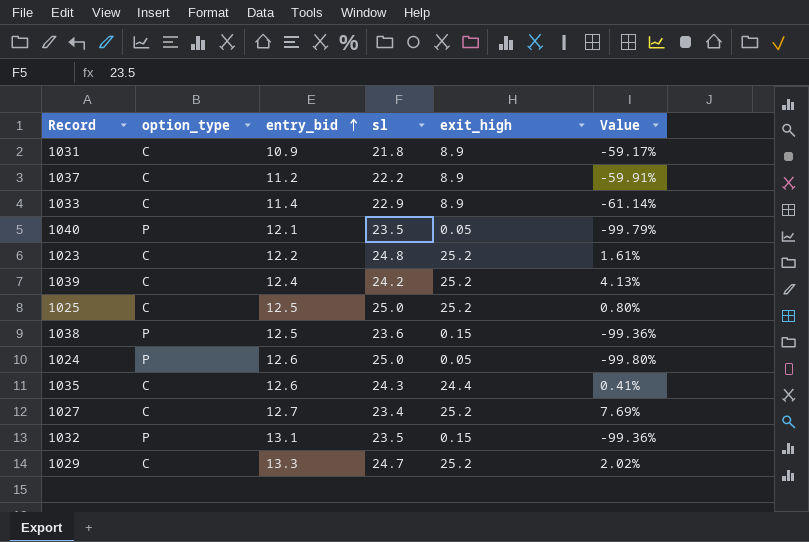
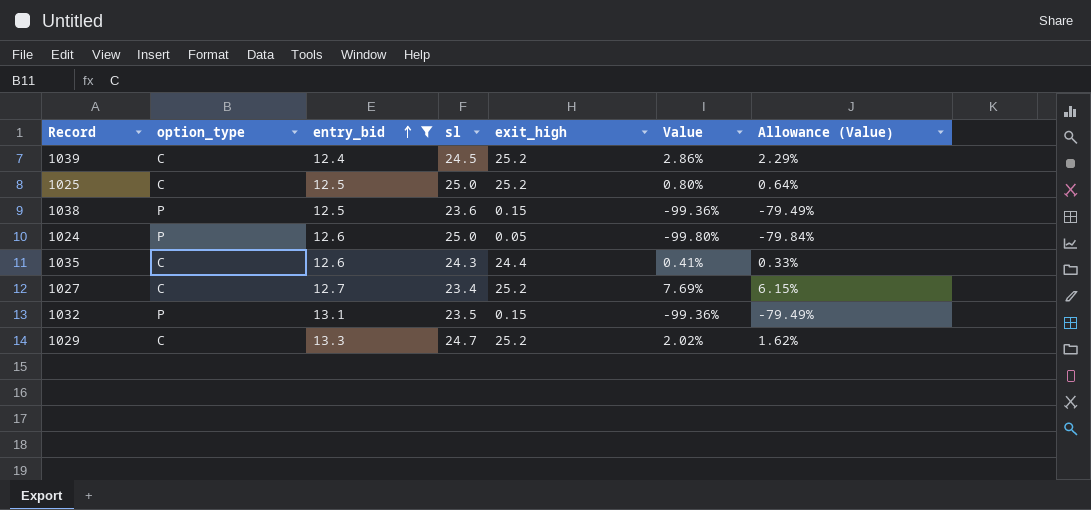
filter: none -> entry_bid >= 12.4
column Allowance (Value) | formula: none -> [Value] * 0.8
1039 | sl: 24.2 -> 24.5
1039 | Value: 4.13% -> 2.86%

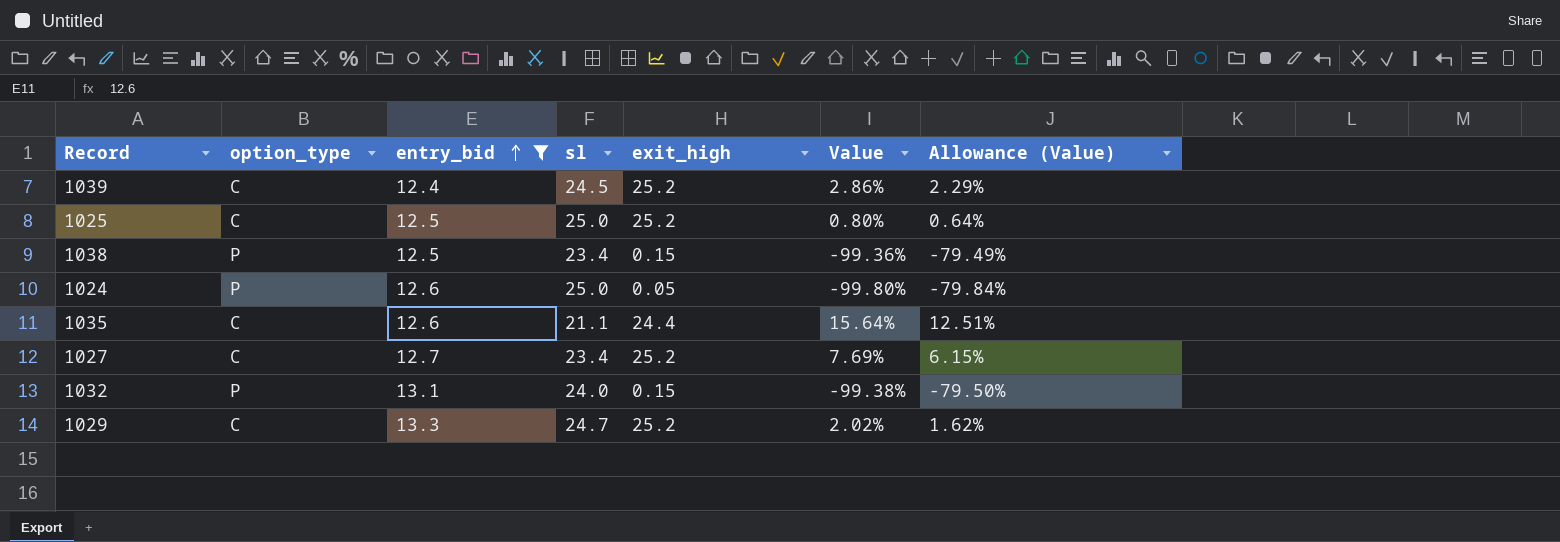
1038 | sl: 23.6 -> 23.4
1035 | sl: 24.3 -> 21.1
1035 | Value: 0.41% -> 15.64%
1035 | Allowance (Value): 0.33% -> 12.51%
1032 | sl: 23.5 -> 24.0
1032 | Value: -99.36% -> -99.38%
1032 | Allowance (Value): -79.49% -> -79.50%

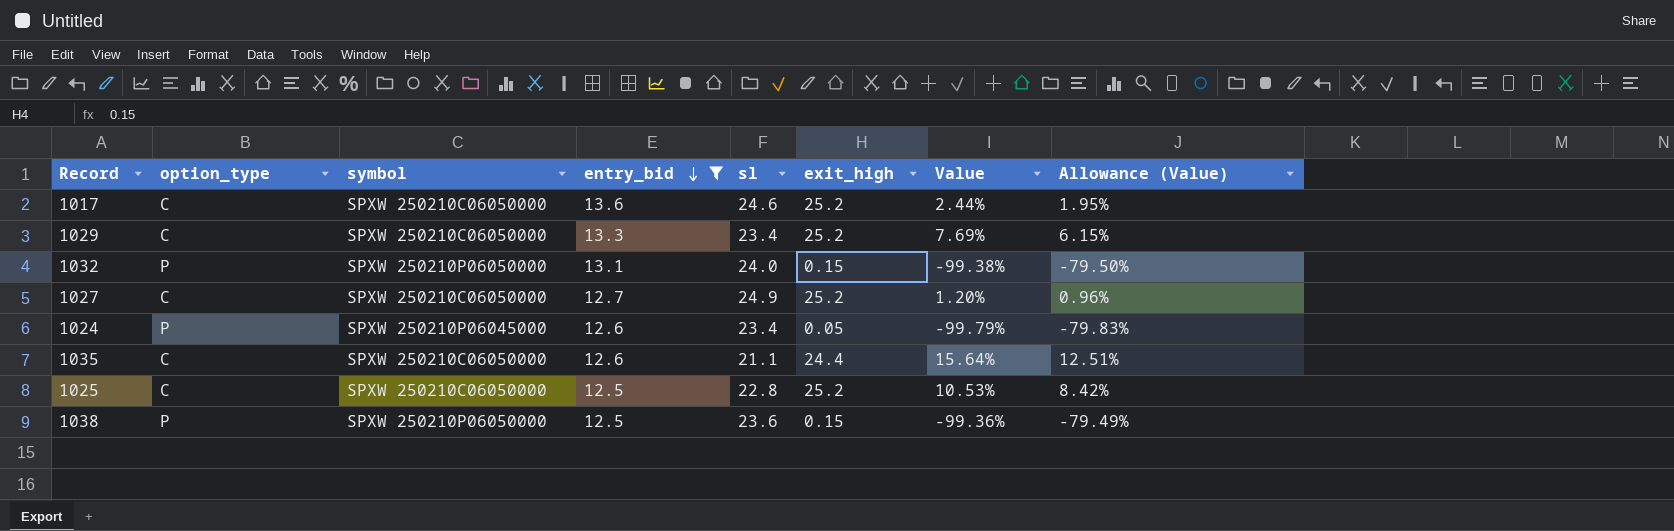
row order: entry_bid ascending -> entry_bid descending
column symbol | position: none -> 3
row 1039: C | 12.4 | 24.5 | 25.2 | 2.86% | 2.29% -> none
row 1017: none -> C | SPXW 250210C06050000 | 13.6 | 24.6 | 25.2 | 2.44% | 1.95%
1029 | sl: 24.7 -> 23.4
1029 | Value: 2.02% -> 7.69%
1029 | Allowance (Value): 1.62% -> 6.15%
1027 | sl: 23.4 -> 24.9
1027 | Value: 7.69% -> 1.20%
1027 | Allowance (Value): 6.15% -> 0.96%
1024 | sl: 25.0 -> 23.4
1024 | Value: -99.80% -> -99.79%
1024 | Allowance (Value): -79.84% -> -79.83%
1025 | sl: 25.0 -> 22.8
1025 | Value: 0.80% -> 10.53%
1025 | Allowance (Value): 0.64% -> 8.42%
1038 | sl: 23.4 -> 23.6

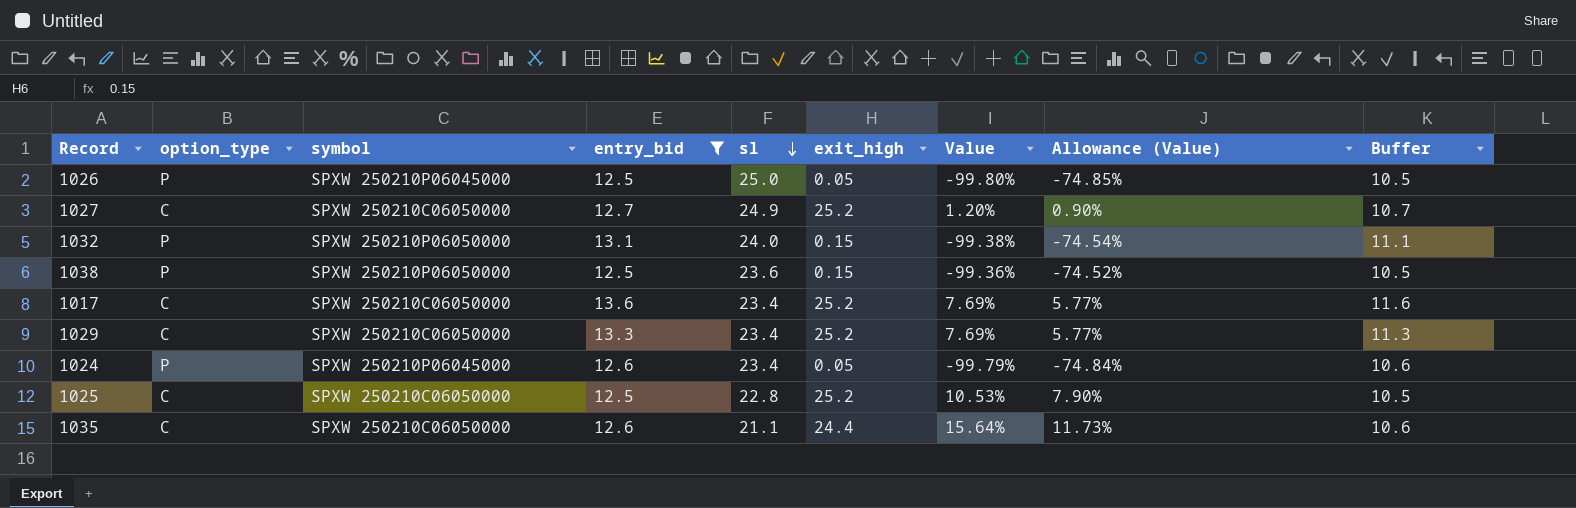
row order: entry_bid descending -> sl descending
column Allowance (Value) | formula: [Value] * 0.8 -> [Value] * 0.75
column Buffer | formula: none -> [entry_bid] - 2
row 1026: none -> P | SPXW 250210P06045000 | 12.5 | 25.0 | 0.05 | -99.80% | -74.85% | 10.5
1017 | sl: 24.6 -> 23.4
1017 | Value: 2.44% -> 7.69%

